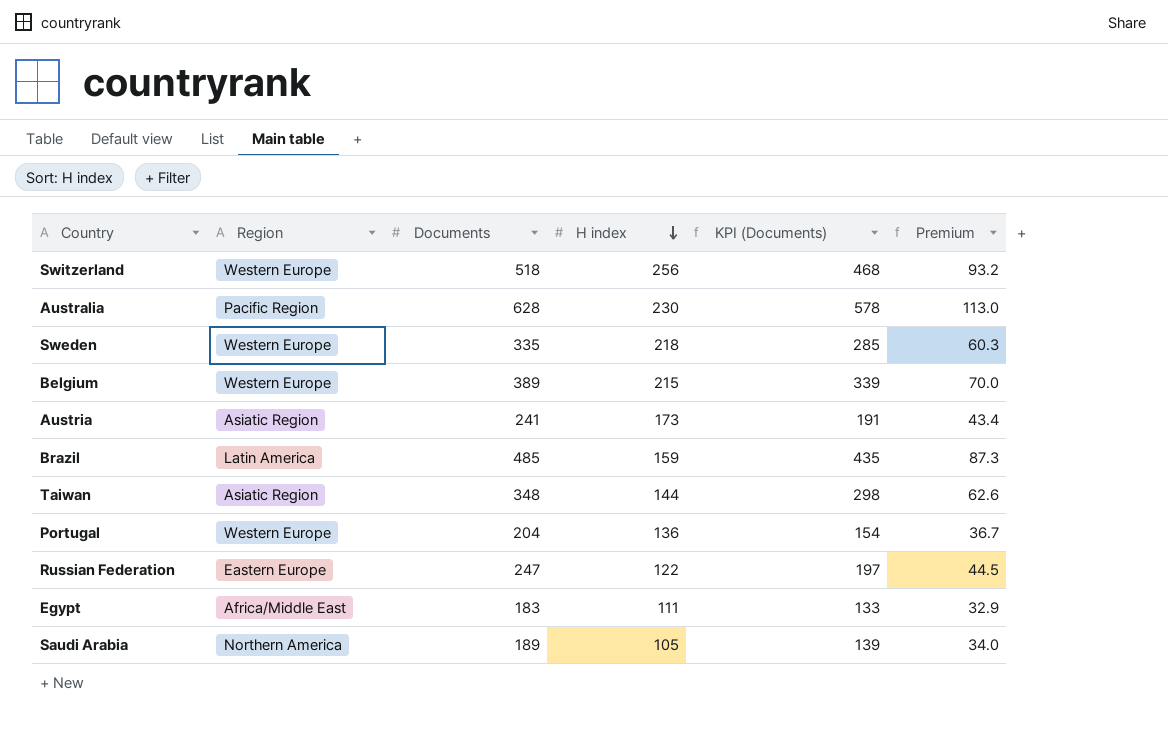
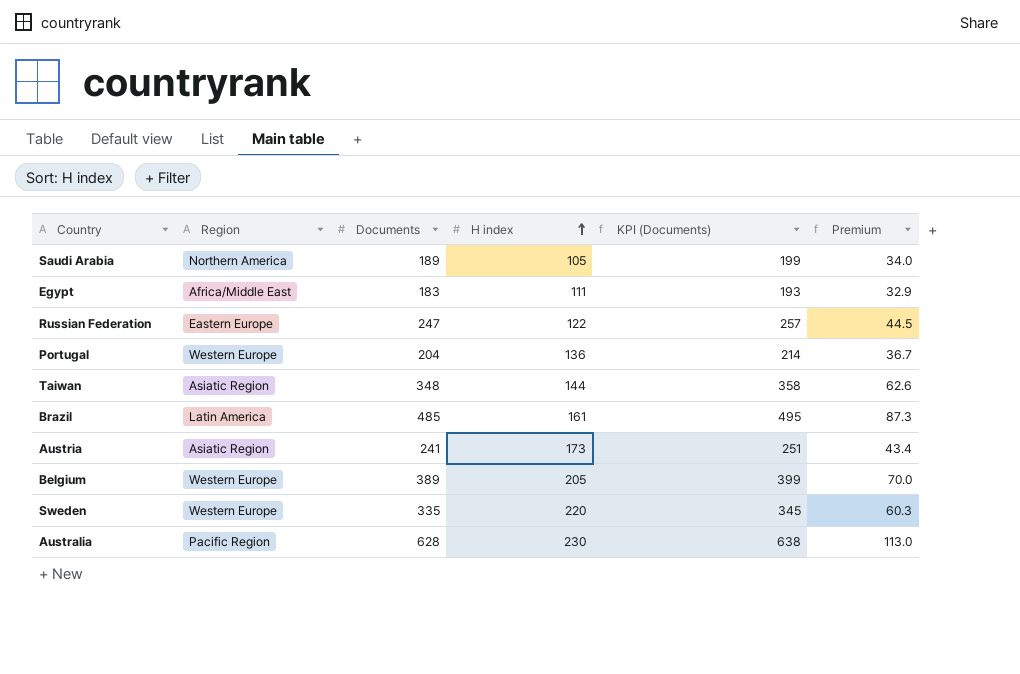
row order: H index descending -> H index ascending
column KPI (Documents) | formula: [Documents] - 50 -> [Documents] + 10
row Switzerland: Western Europe | 518 | 256 | 468 | 93.2 -> none
Brazil | H index: 159 -> 161
Belgium | H index: 215 -> 205
Sweden | H index: 218 -> 220

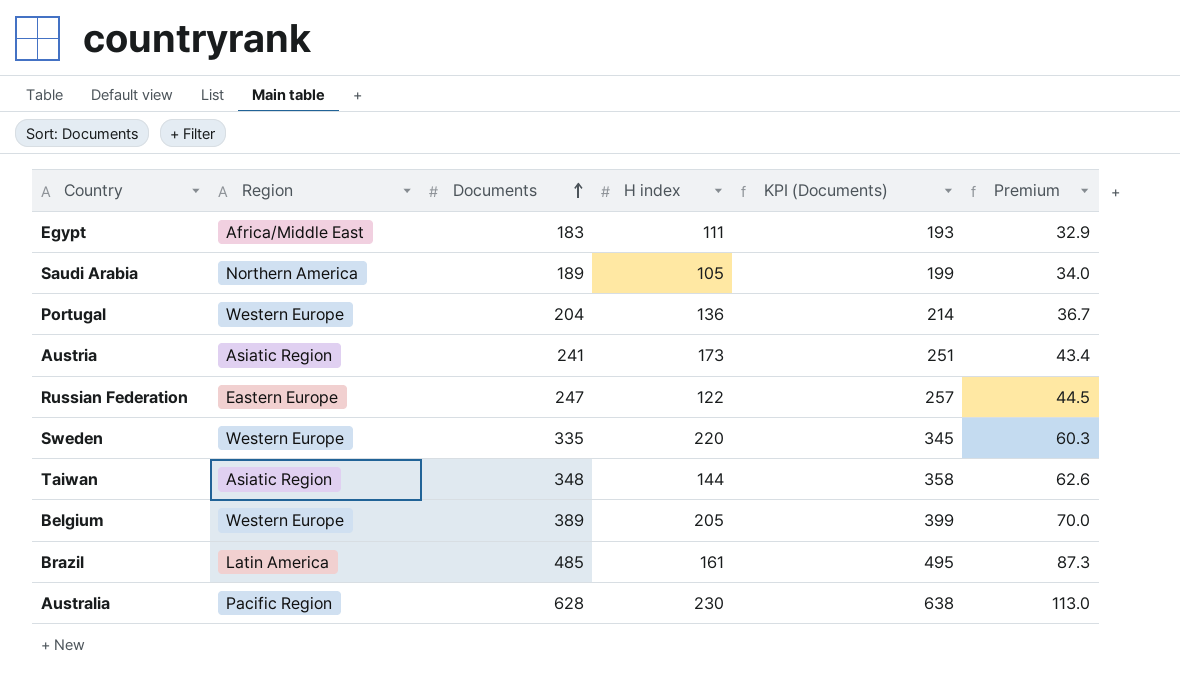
row order: H index ascending -> Documents ascending

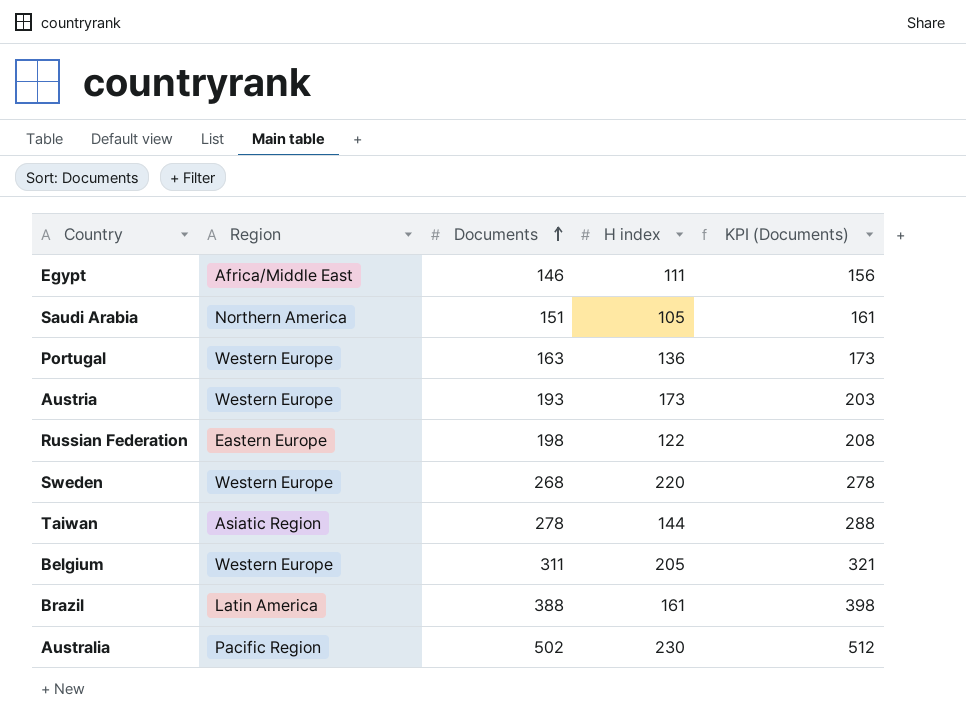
column Premium | formula: [Documents] * 0.18 -> none
Egypt | Documents: 183 -> 146
Egypt | KPI (Documents): 193 -> 156
Saudi Arabia | Documents: 189 -> 151
Saudi Arabia | KPI (Documents): 199 -> 161
Portugal | Documents: 204 -> 163
Portugal | KPI (Documents): 214 -> 173
Austria | Region: Asiatic Region -> Western Europe
Austria | Documents: 241 -> 193
Austria | KPI (Documents): 251 -> 203
Russian Federation | Documents: 247 -> 198
Russian Federation | KPI (Documents): 257 -> 208
Sweden | Documents: 335 -> 268
Sweden | KPI (Documents): 345 -> 278
Taiwan | Documents: 348 -> 278
Taiwan | KPI (Documents): 358 -> 288
Belgium | Documents: 389 -> 311
Belgium | KPI (Documents): 399 -> 321
Brazil | Documents: 485 -> 388
Brazil | KPI (Documents): 495 -> 398
Australia | Documents: 628 -> 502
Australia | KPI (Documents): 638 -> 512

